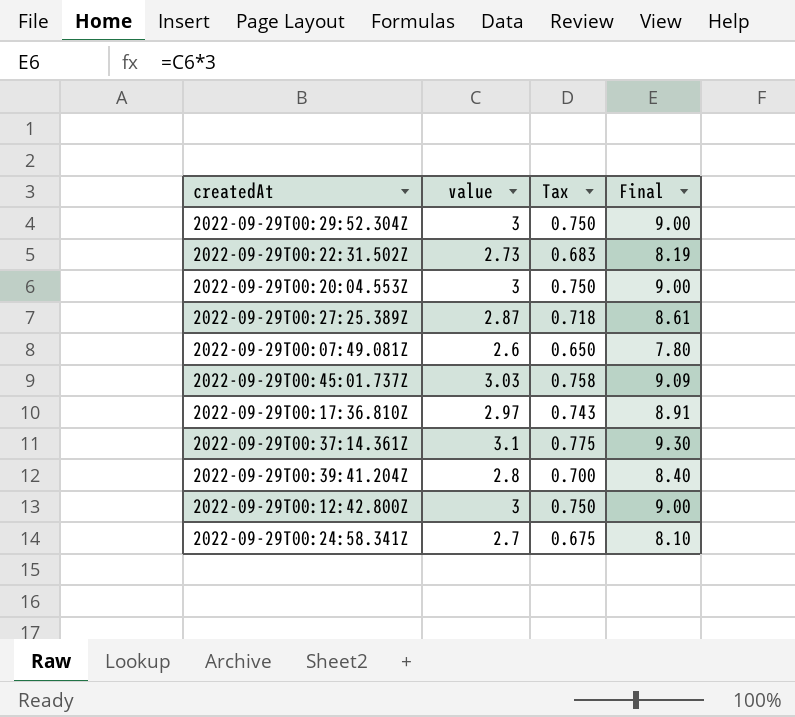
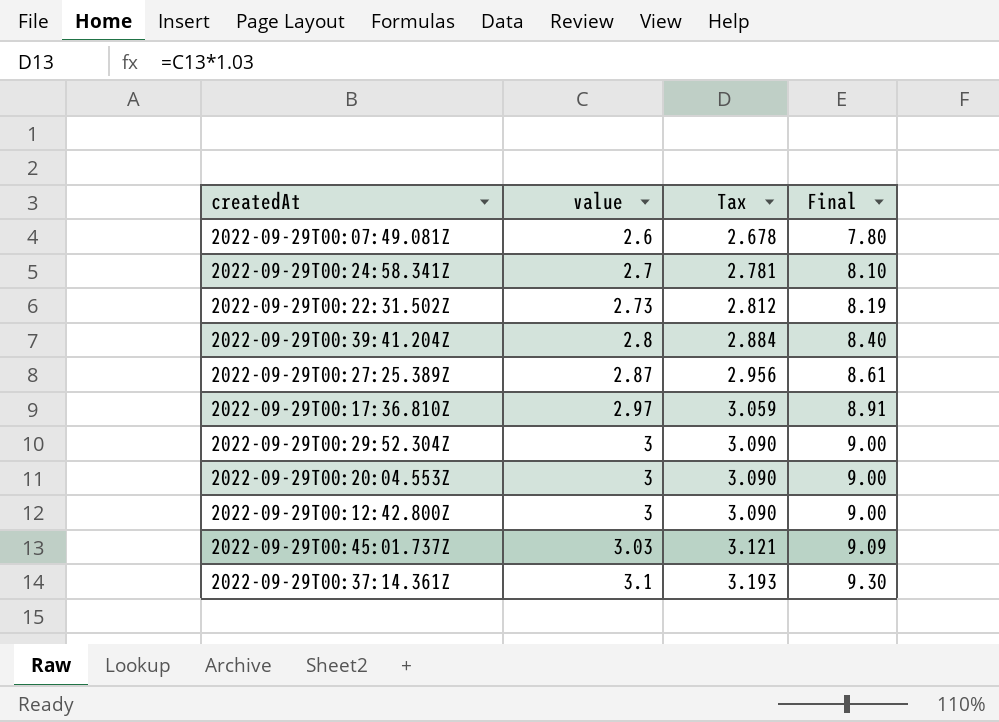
row order: none -> value ascending
column Tax | formula: [value] * 0.25 -> [value] * 1.03

